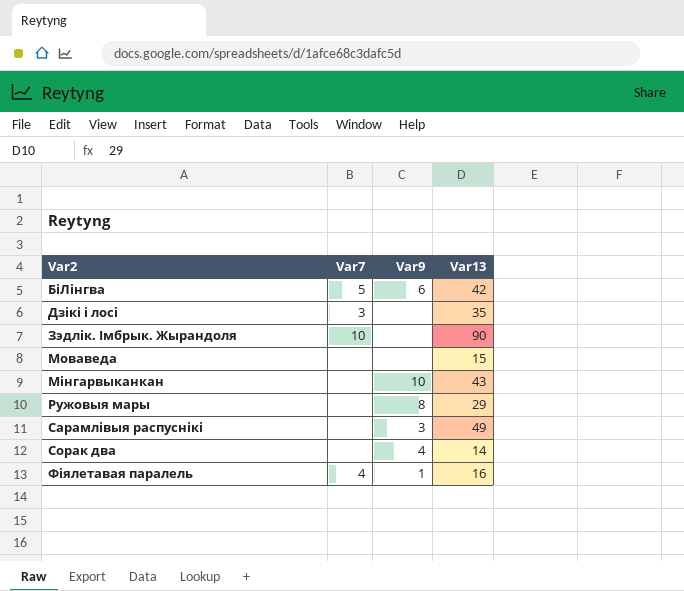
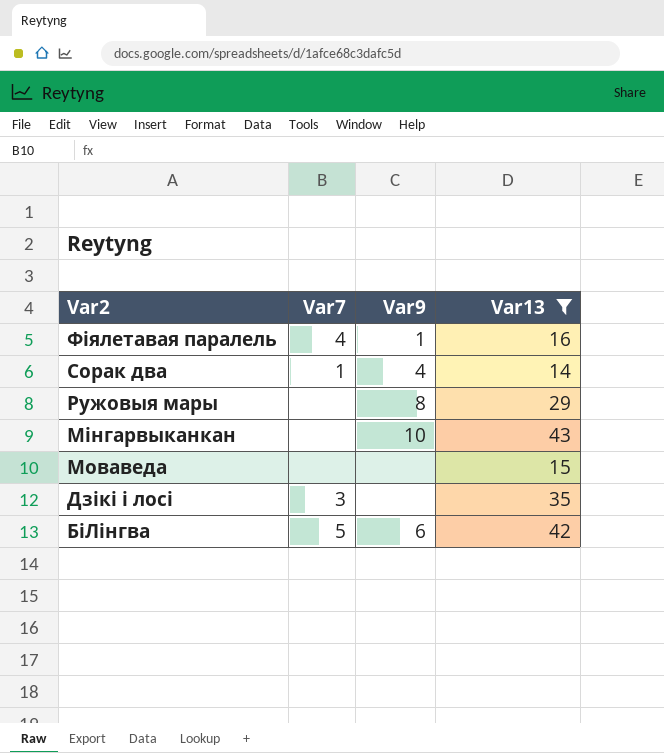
filter: none -> Var13 <= 43
row order: Var2 ascending -> Var2 descending
Сорак два | Var7: none -> 1

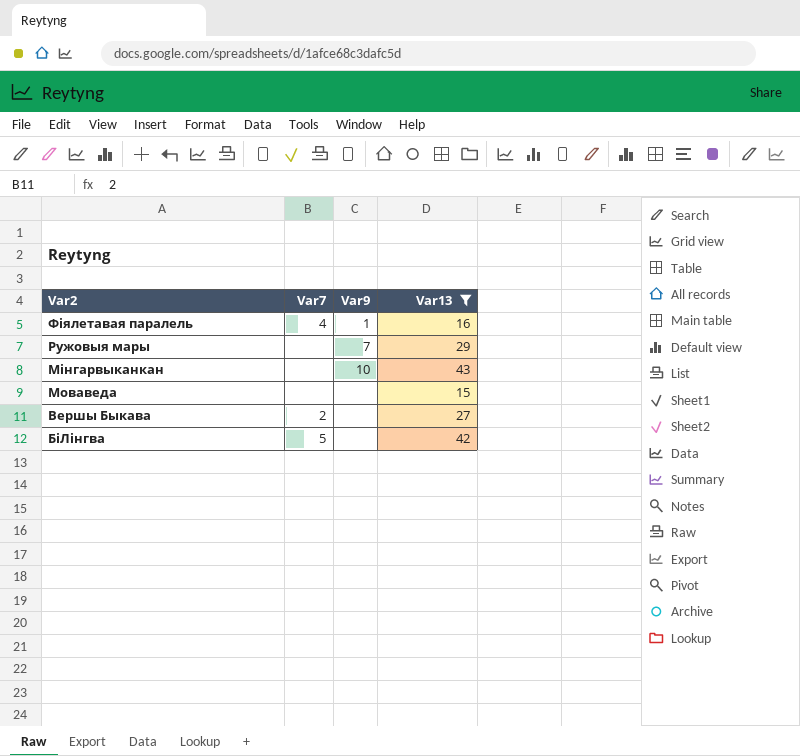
row Сорак два: 1 | 4 | 14 -> none
row Дзікі і лосі: 3 | none | 35 -> none
Ружовыя мары | Var9: 8 -> 7
row Вершы Быкава: none -> 2 | none | 27
БіЛінгва | Var9: 6 -> none

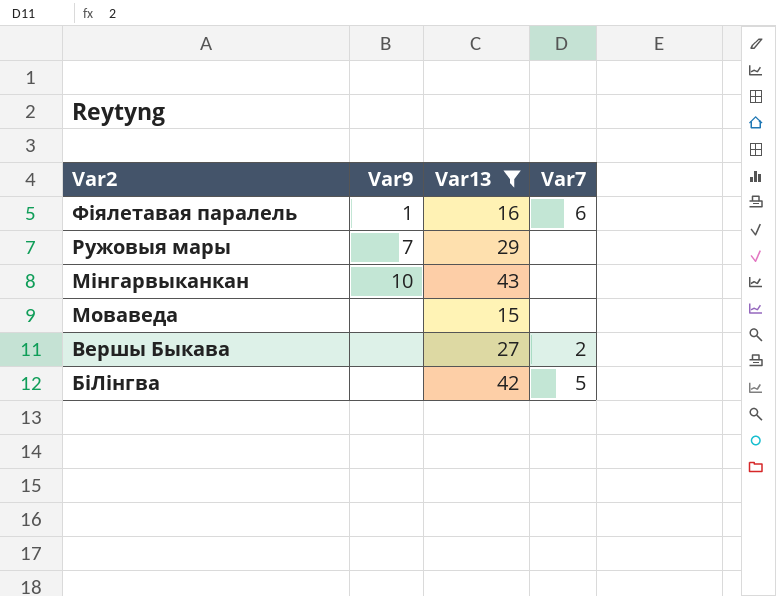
column Var7 | position: 2 -> 4
Фіялетавая паралель | Var7: 4 -> 6

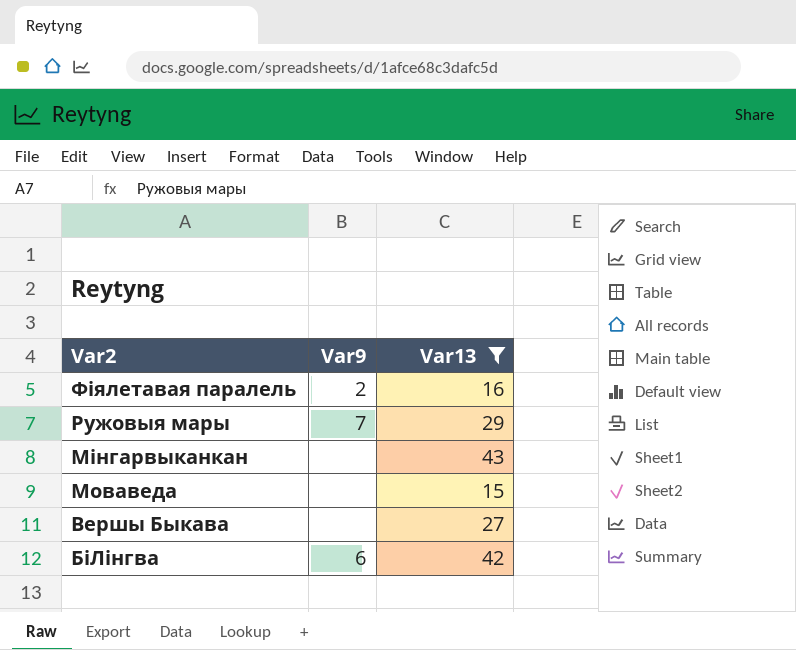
column Var7 | position: 4 -> none
Фіялетавая паралель | Var9: 1 -> 2
Мінгарвыканкан | Var9: 10 -> none
БіЛінгва | Var9: none -> 6

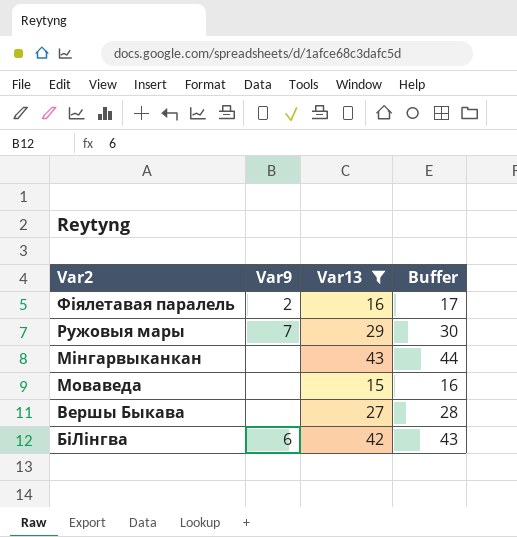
column Buffer | formula: none -> [Var13] + 1

